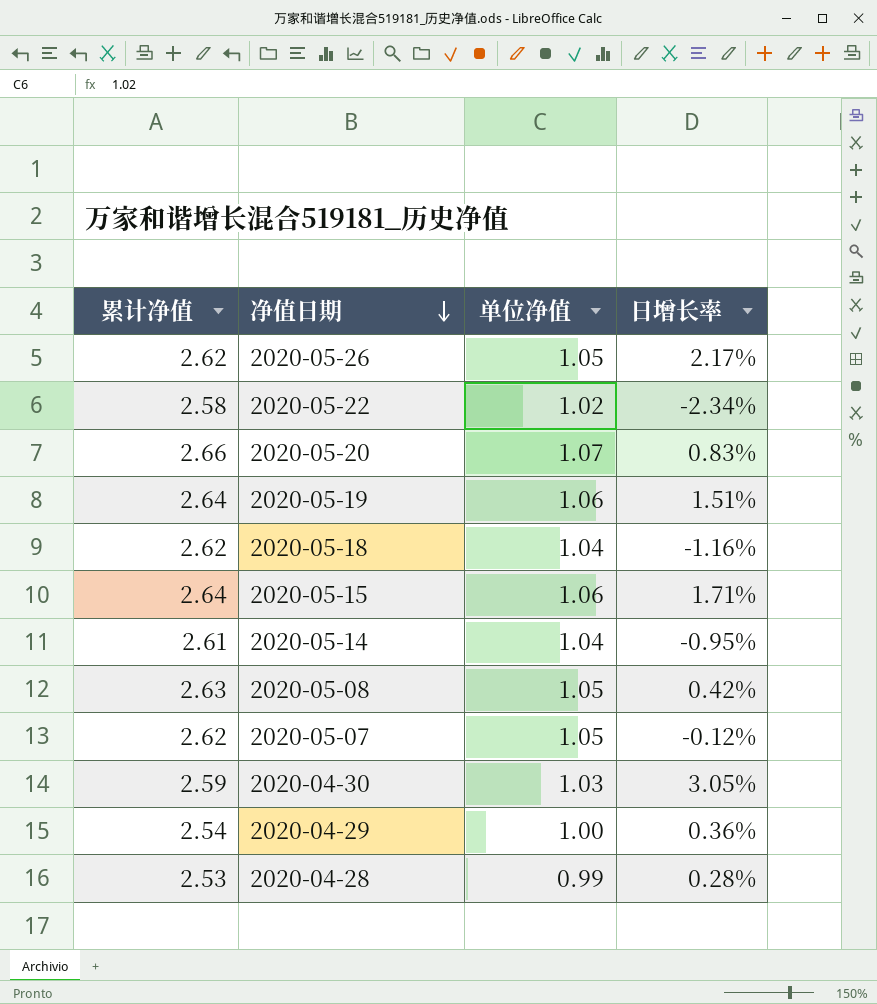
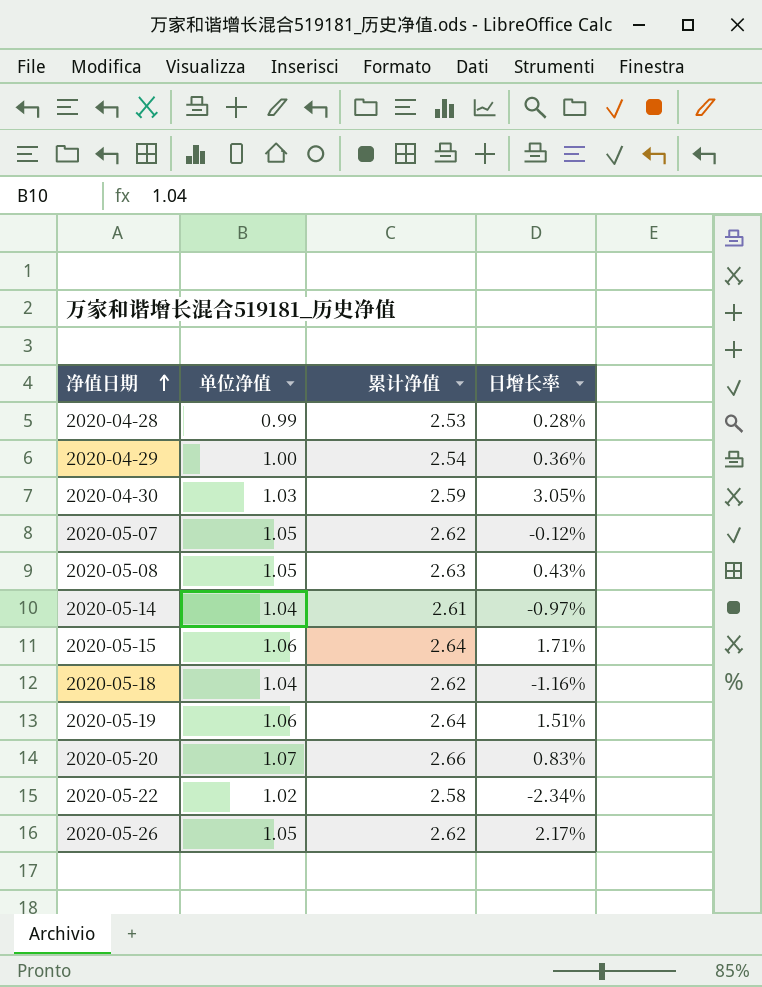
row order: 净值日期 descending -> 净值日期 ascending
column 累计净值 | position: 1 -> 3
2020-05-08 | 日增长率: 0.42% -> 0.43%
2020-05-14 | 日增长率: -0.95% -> -0.97%

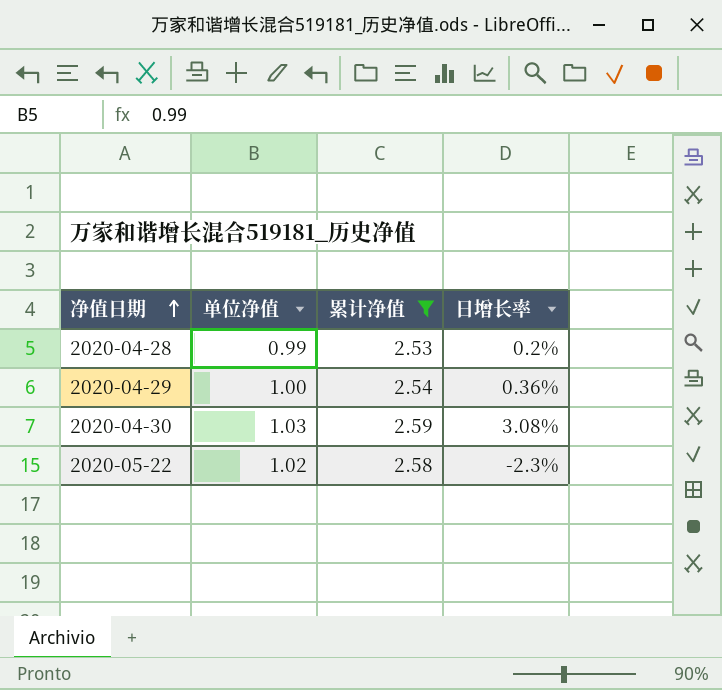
filter: none -> 累计净值 <= 2.59
2020-04-28 | 日增长率: 0.28% -> 0.2%
2020-04-30 | 日增长率: 3.05% -> 3.08%
2020-05-22 | 日增长率: -2.34% -> -2.3%

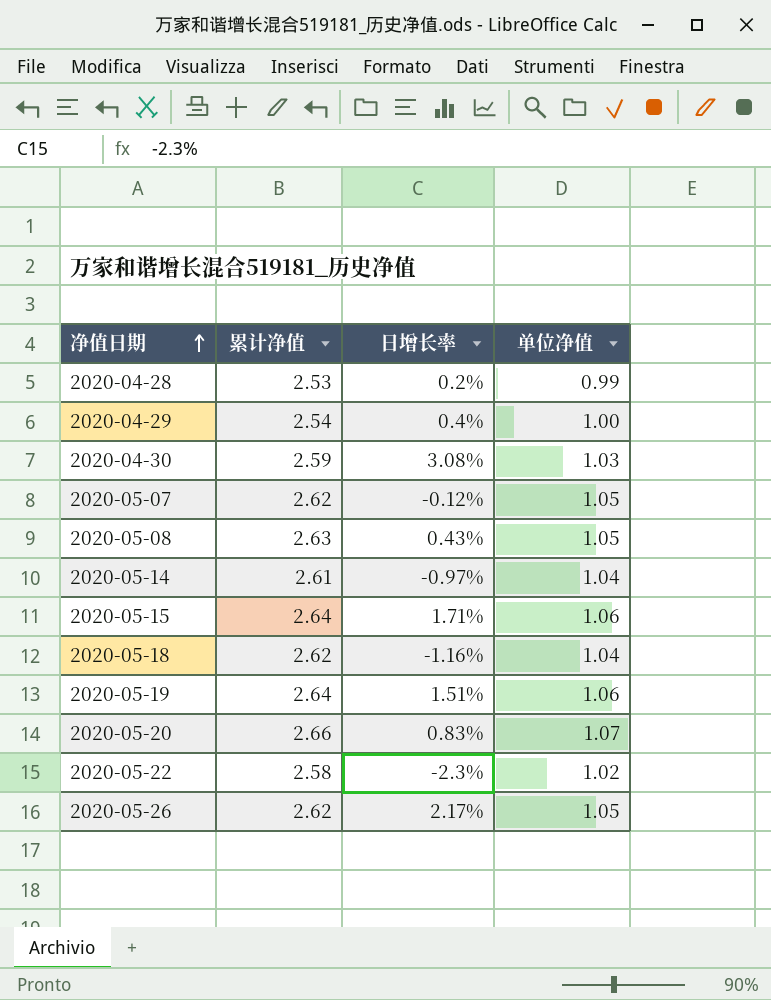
filter: 累计净值 <= 2.59 -> none
column 单位净值 | position: 2 -> 4
2020-04-29 | 日增长率: 0.36% -> 0.4%

